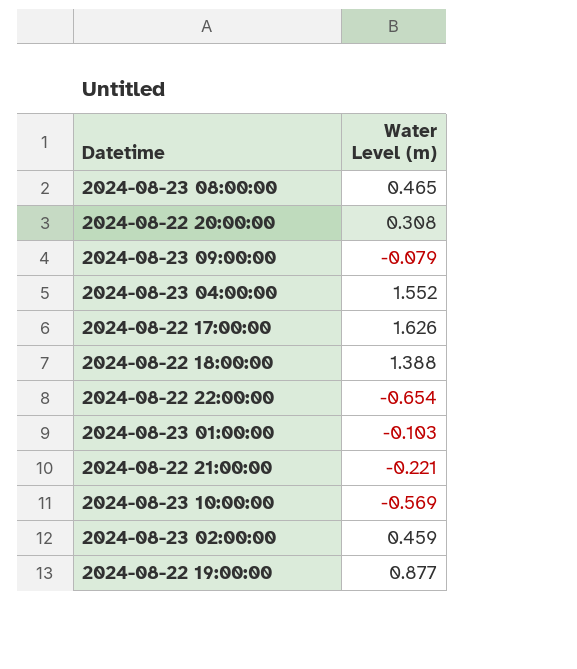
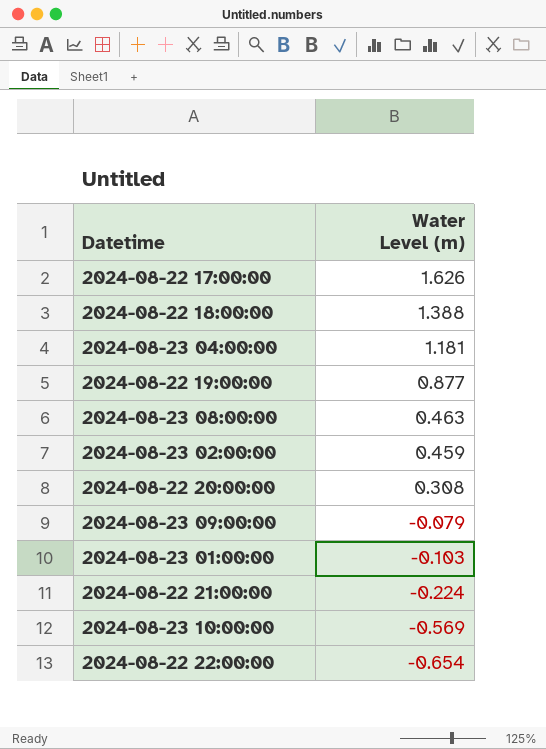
row order: none -> Water Level (m) descending
2024-08-23 04:00:00 | Water Level (m): 1.552 -> 1.181
2024-08-23 08:00:00 | Water Level (m): 0.465 -> 0.463
2024-08-22 21:00:00 | Water Level (m): -0.221 -> -0.224

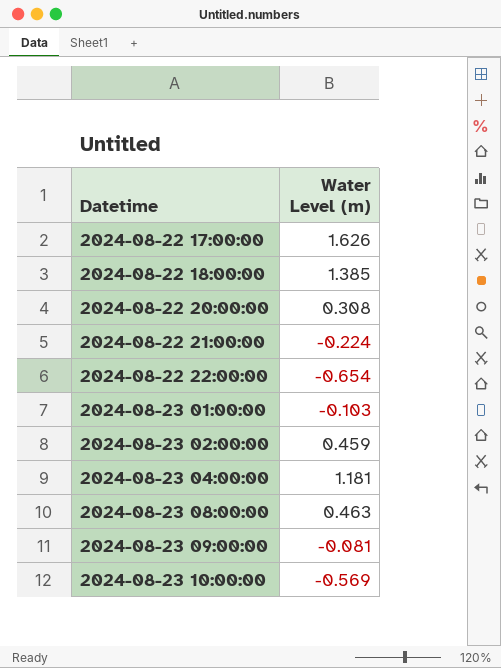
row order: Water Level (m) descending -> Datetime ascending
row 2024-08-22 19:00:00: 0.877 -> none
2024-08-22 18:00:00 | Water Level (m): 1.388 -> 1.385
2024-08-23 09:00:00 | Water Level (m): -0.079 -> -0.081

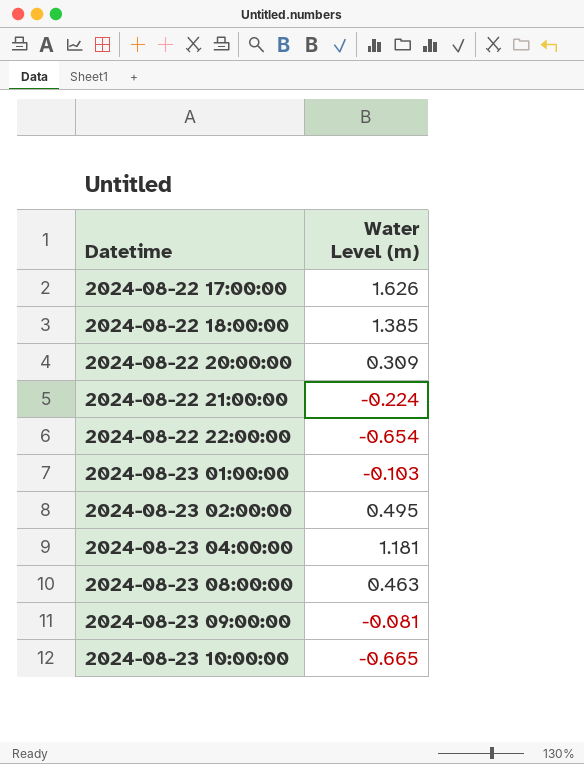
2024-08-22 20:00:00 | Water Level (m): 0.308 -> 0.309
2024-08-23 02:00:00 | Water Level (m): 0.459 -> 0.495
2024-08-23 10:00:00 | Water Level (m): -0.569 -> -0.665

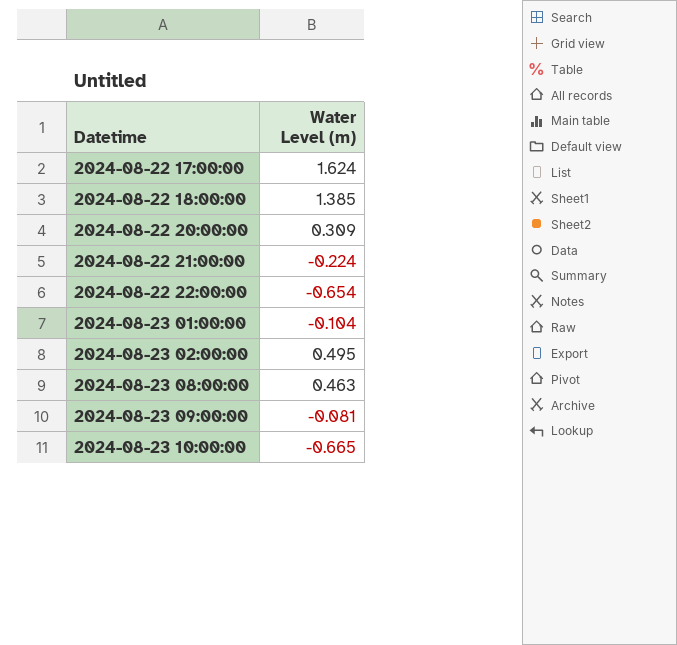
row 2024-08-23 04:00:00: 1.181 -> none
2024-08-22 17:00:00 | Water Level (m): 1.626 -> 1.624
2024-08-23 01:00:00 | Water Level (m): -0.103 -> -0.104

